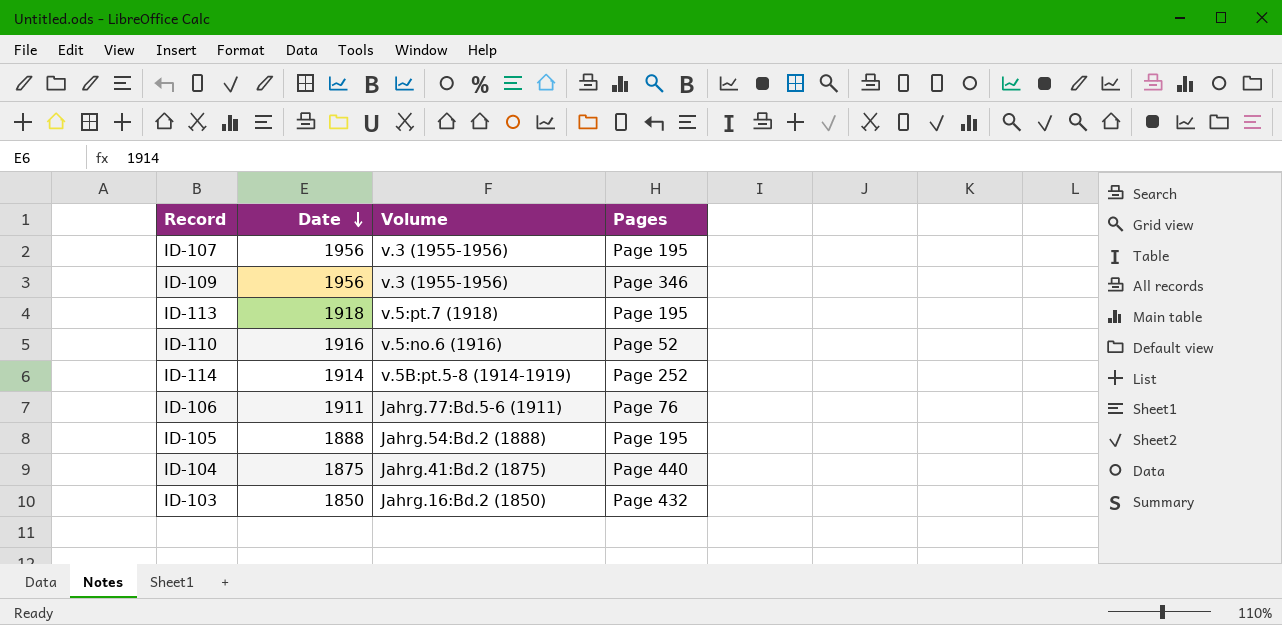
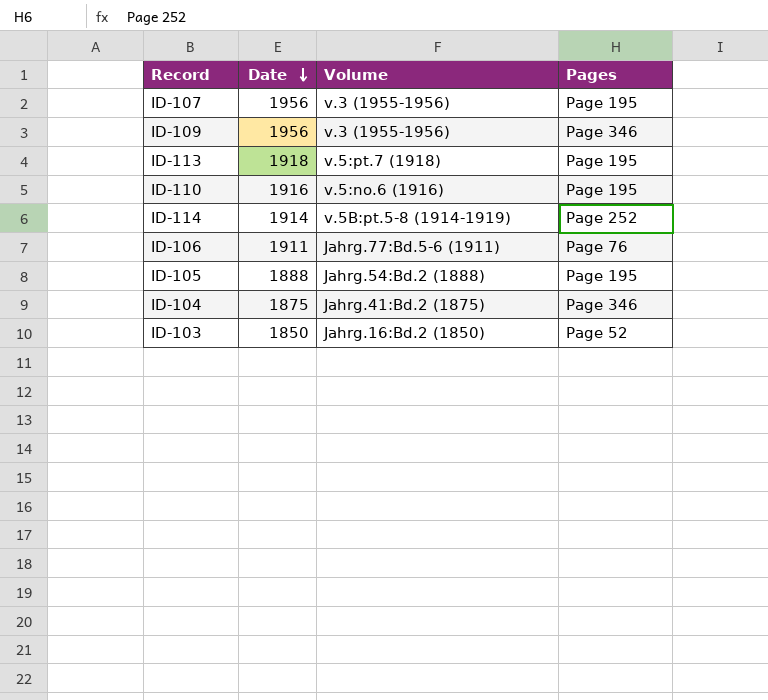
ID-110 | Pages: Page 52 -> Page 195
ID-104 | Pages: Page 440 -> Page 346
ID-103 | Pages: Page 432 -> Page 52

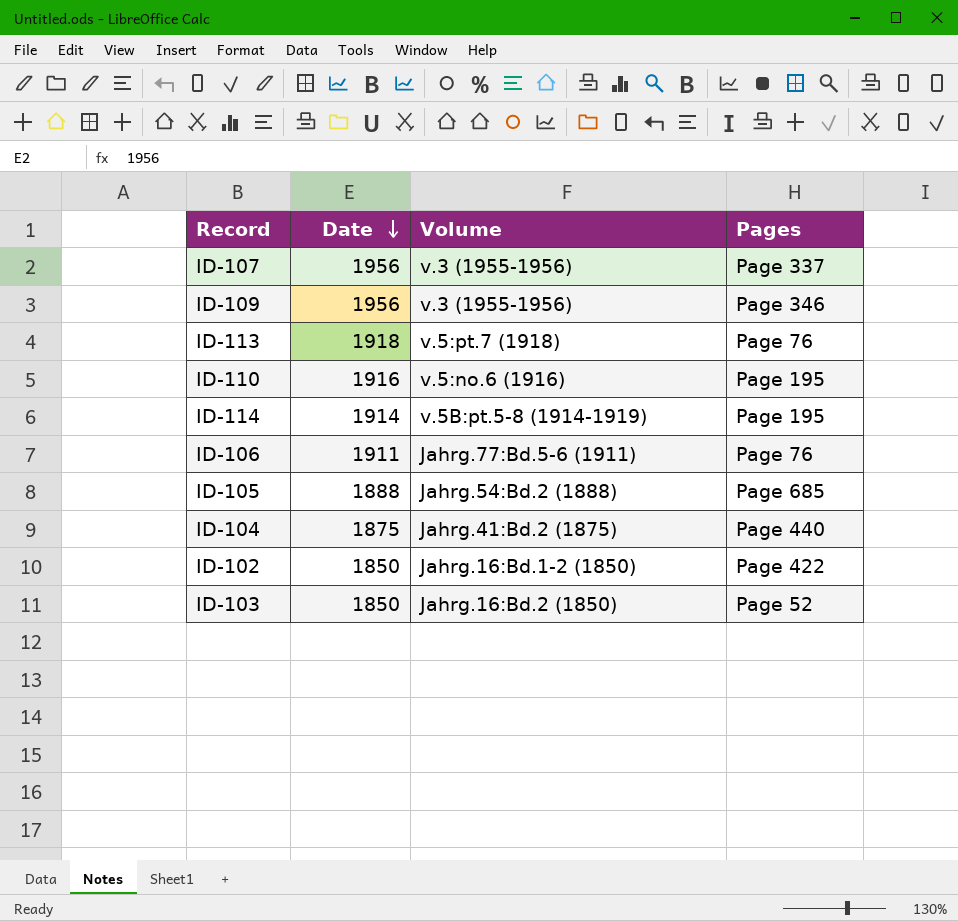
ID-107 | Pages: Page 195 -> Page 337
ID-113 | Pages: Page 195 -> Page 76
ID-114 | Pages: Page 252 -> Page 195
ID-105 | Pages: Page 195 -> Page 685
ID-104 | Pages: Page 346 -> Page 440
row ID-102: none -> 1850 | Jahrg.16:Bd.1-2 (1850) | Page 422

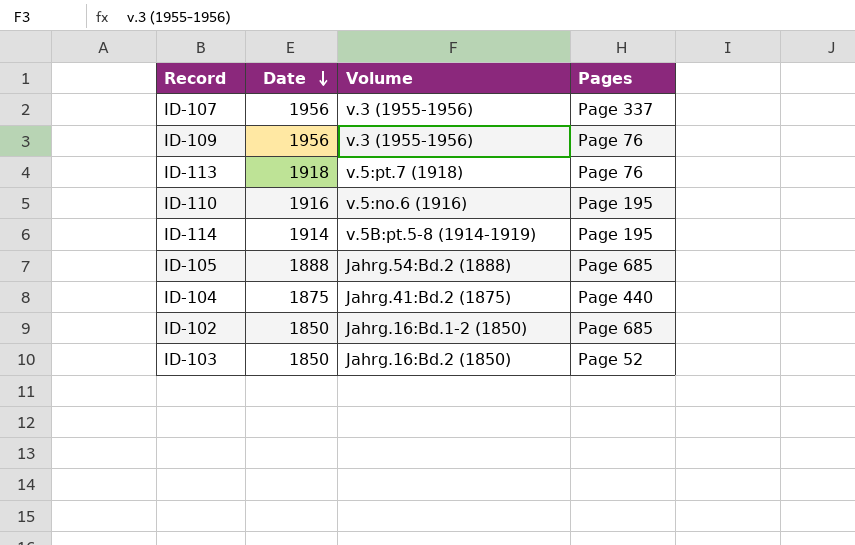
row ID-106: 1911 | Jahrg.77:Bd.5-6 (1911) | Page 76 -> none
ID-109 | Pages: Page 346 -> Page 76
ID-102 | Pages: Page 422 -> Page 685

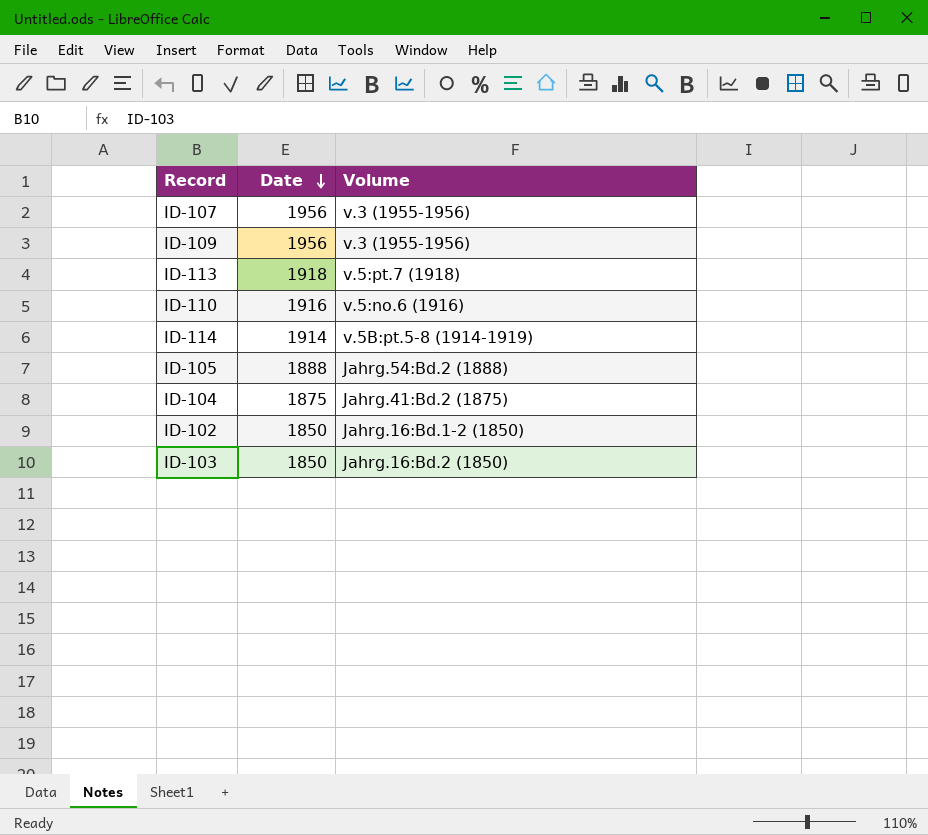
column Pages | position: 4 -> none

